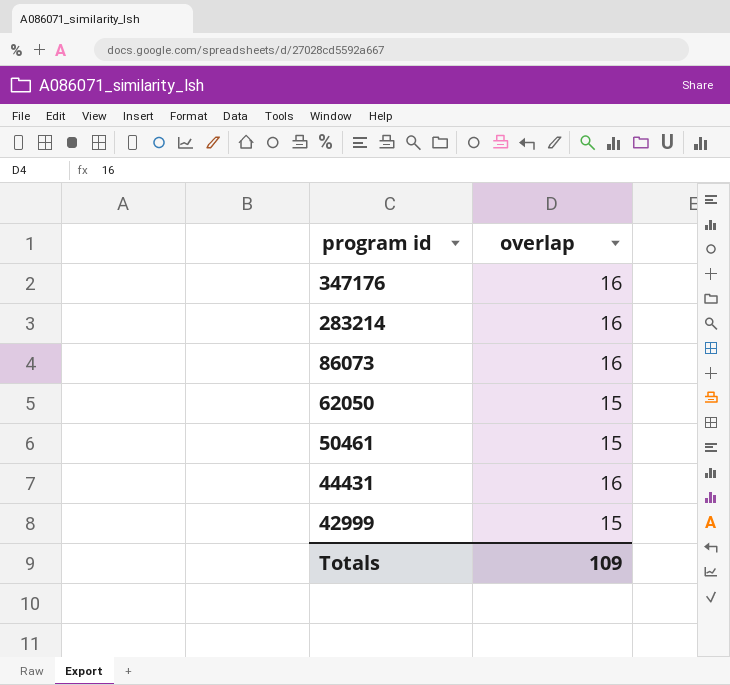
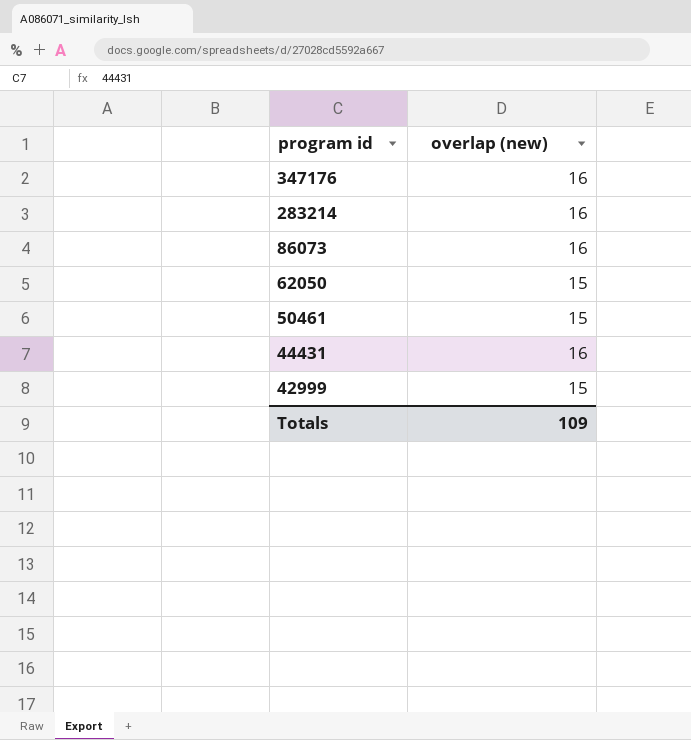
column name: overlap -> overlap (new)

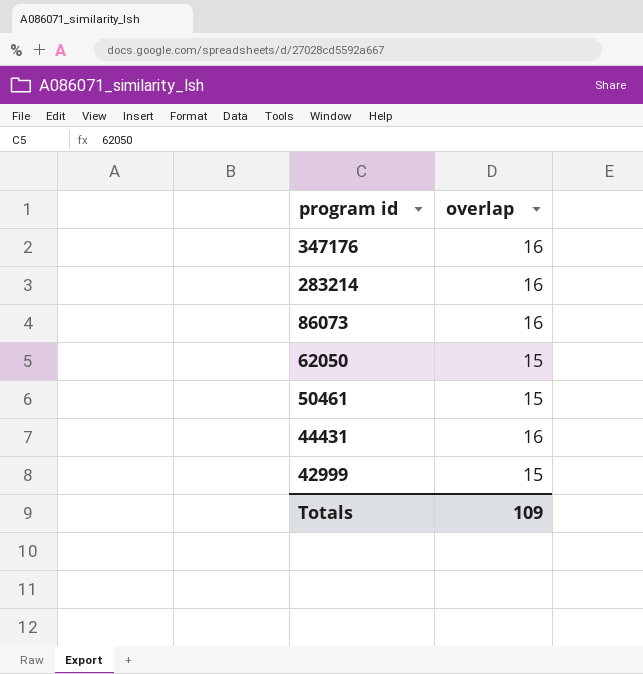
column name: overlap (new) -> overlap

